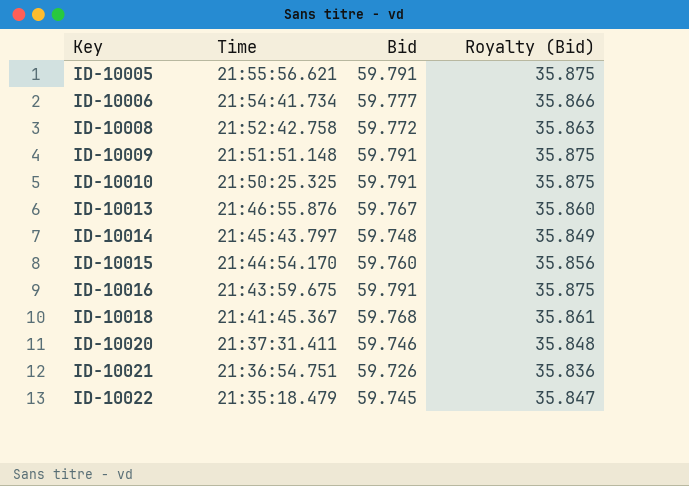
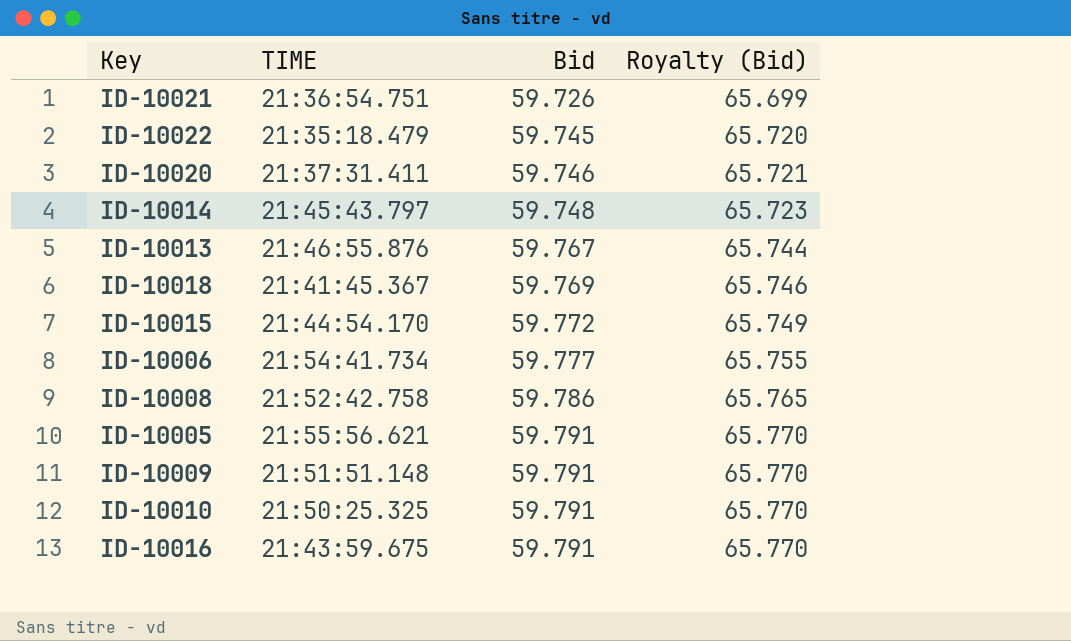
row order: Key ascending -> Bid ascending
column name: Time -> TIME
column Royalty (Bid) | formula: [Bid] * 0.6 -> [Bid] * 1.1
ID-10018 | Bid: 59.768 -> 59.769
ID-10015 | Bid: 59.760 -> 59.772
ID-10008 | Bid: 59.772 -> 59.786

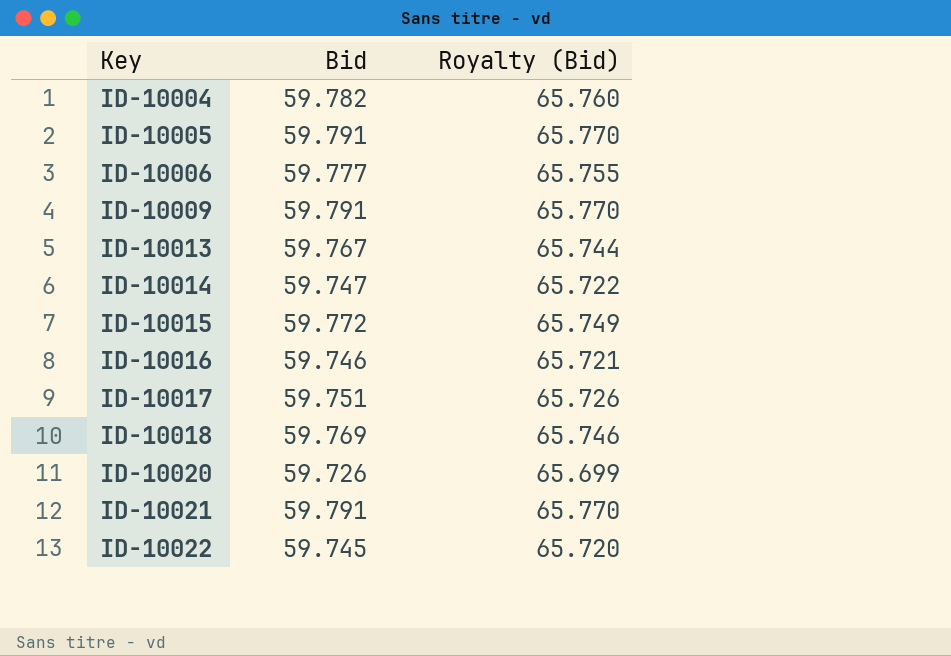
row order: Bid ascending -> Key ascending
column TIME | position: 2 -> none
row ID-10008: 21:52:42.758 | 59.786 | 65.765 -> none
row ID-10010: 21:50:25.325 | 59.791 | 65.770 -> none
row ID-10004: none -> 59.782 | 65.760
ID-10014 | Bid: 59.748 -> 59.747
ID-10014 | Royalty (Bid): 65.723 -> 65.722
ID-10016 | Bid: 59.791 -> 59.746
ID-10016 | Royalty (Bid): 65.770 -> 65.721
row ID-10017: none -> 59.751 | 65.726
ID-10020 | Bid: 59.746 -> 59.726
ID-10020 | Royalty (Bid): 65.721 -> 65.699
ID-10021 | Bid: 59.726 -> 59.791
ID-10021 | Royalty (Bid): 65.699 -> 65.770

